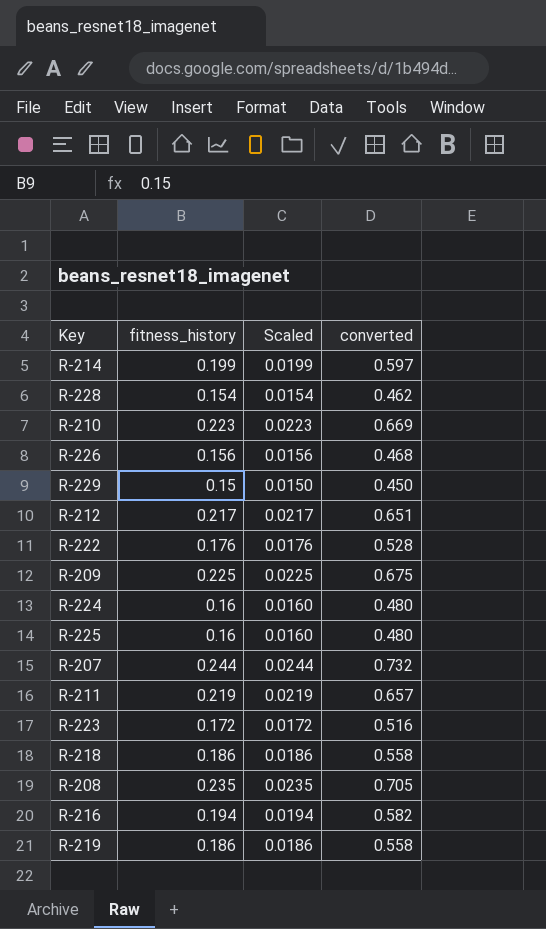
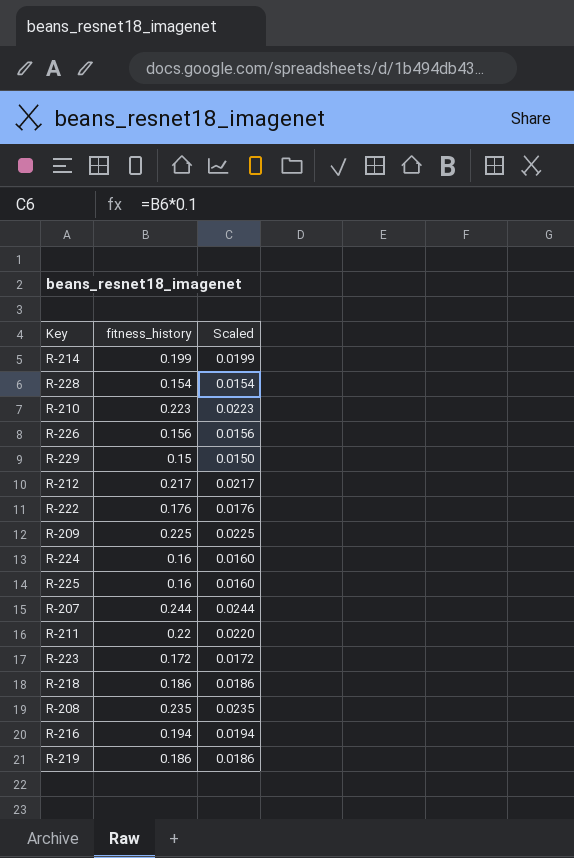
column converted | formula: [fitness_history] * 3 -> none
R-211 | fitness_history: 0.219 -> 0.22
R-211 | Scaled: 0.0219 -> 0.0220

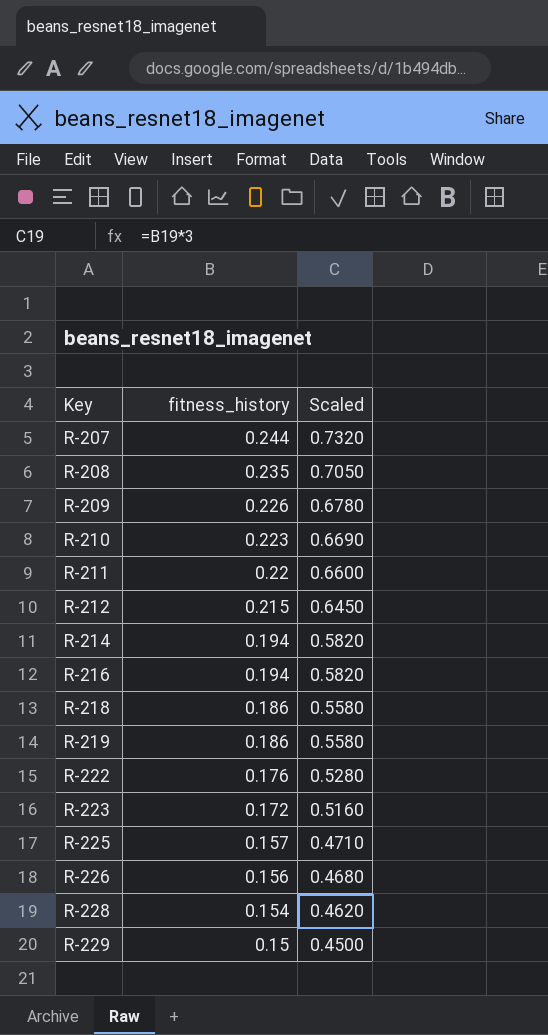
row order: none -> Key ascending
column Scaled | formula: [fitness_history] * 0.1 -> [fitness_history] * 3
row R-224: 0.16 | 0.0160 -> none
R-209 | fitness_history: 0.225 -> 0.226
R-212 | fitness_history: 0.217 -> 0.215
R-214 | fitness_history: 0.199 -> 0.194
R-225 | fitness_history: 0.16 -> 0.157

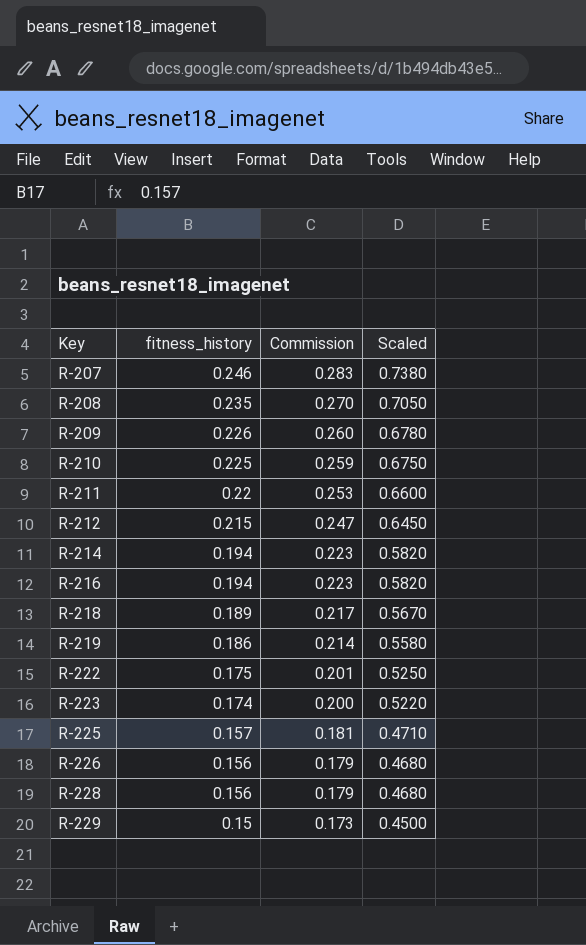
column Commission | formula: none -> [fitness_history] * 1.15
R-207 | fitness_history: 0.244 -> 0.246
R-207 | Scaled: 0.7320 -> 0.7380
R-210 | fitness_history: 0.223 -> 0.225
R-210 | Scaled: 0.6690 -> 0.6750
R-218 | fitness_history: 0.186 -> 0.189
R-218 | Scaled: 0.5580 -> 0.5670
R-222 | fitness_history: 0.176 -> 0.175
R-222 | Scaled: 0.5280 -> 0.5250
R-223 | fitness_history: 0.172 -> 0.174
R-223 | Scaled: 0.5160 -> 0.5220
R-228 | fitness_history: 0.154 -> 0.156
R-228 | Scaled: 0.4620 -> 0.4680

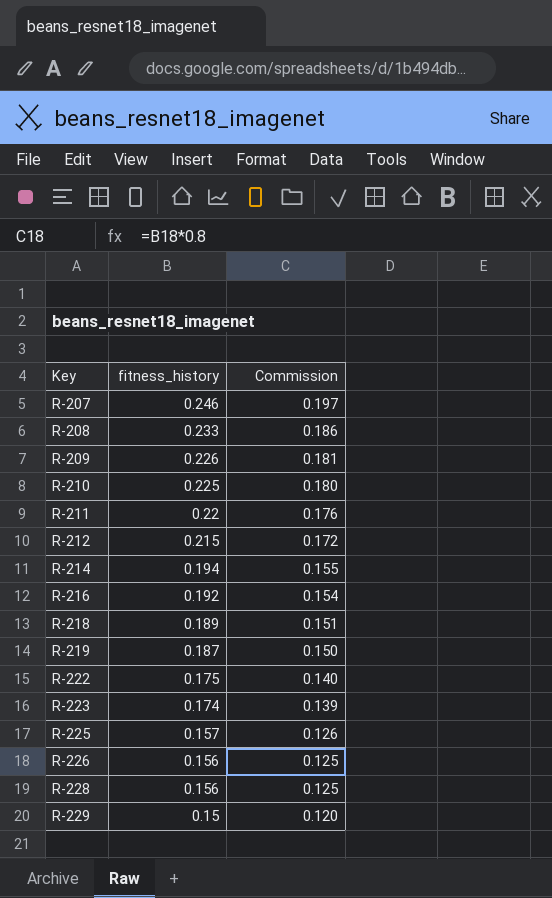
column Scaled | formula: [fitness_history] * 3 -> none
column Commission | formula: [fitness_history] * 1.15 -> [fitness_history] * 0.8
R-208 | fitness_history: 0.235 -> 0.233
R-216 | fitness_history: 0.194 -> 0.192
R-219 | fitness_history: 0.186 -> 0.187

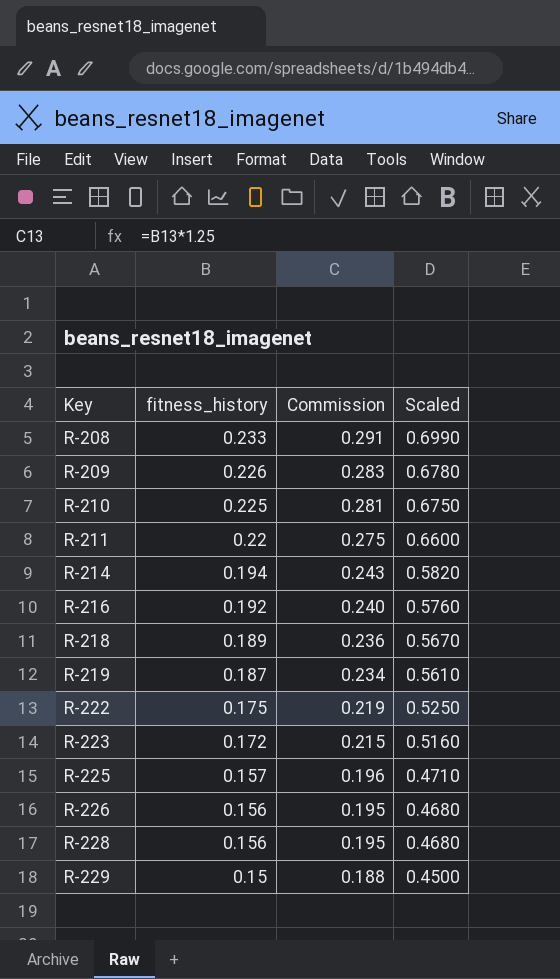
column Commission | formula: [fitness_history] * 0.8 -> [fitness_history] * 1.25
column Scaled | formula: none -> [fitness_history] * 3
row R-207: 0.246 | 0.197 -> none
row R-212: 0.215 | 0.172 -> none
R-223 | fitness_history: 0.174 -> 0.172

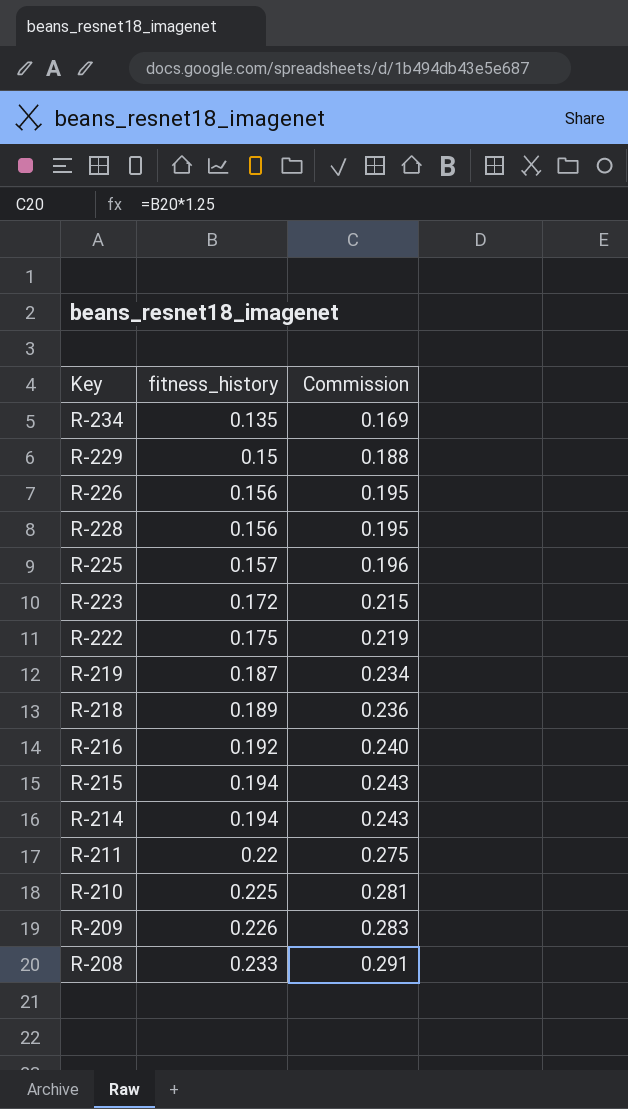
row order: Key ascending -> fitness_history ascending
column Scaled | formula: [fitness_history] * 3 -> none
row R-234: none -> 0.135 | 0.169
row R-215: none -> 0.194 | 0.243

